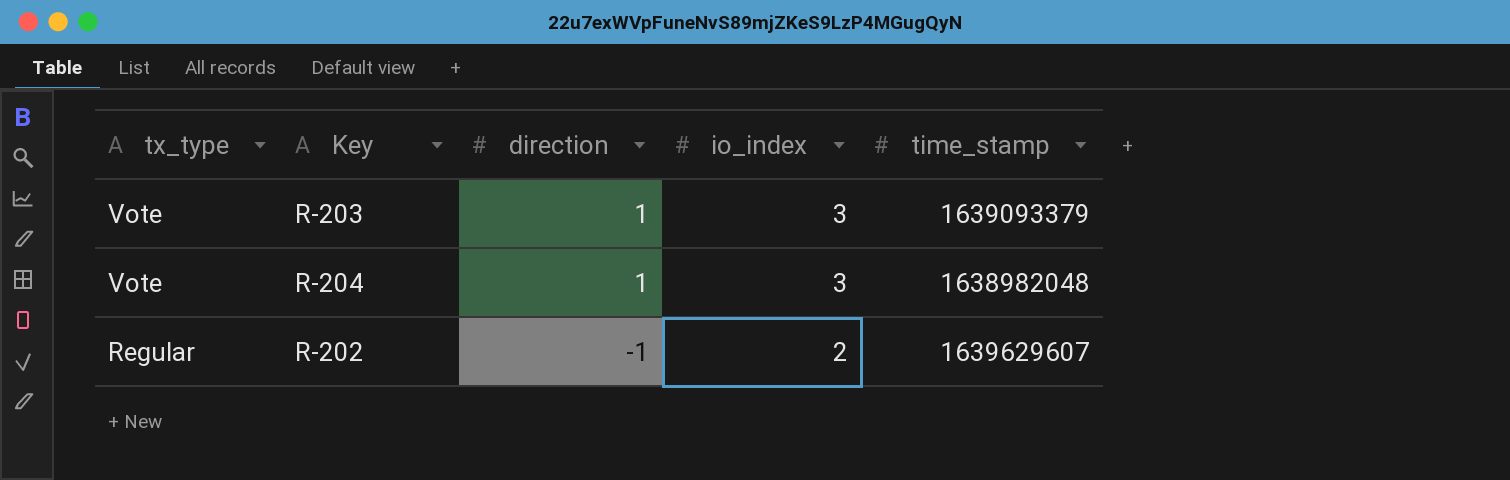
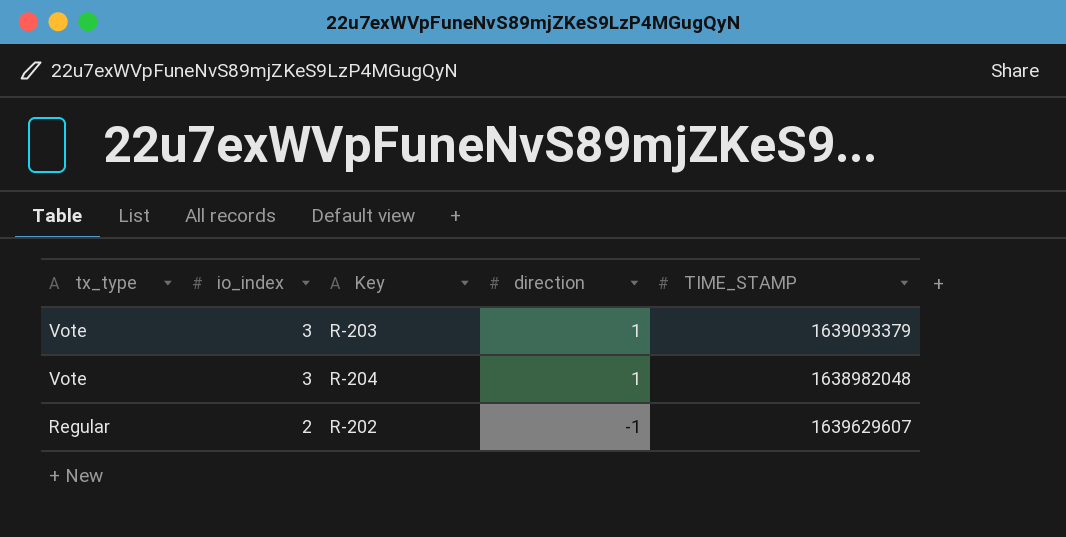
column io_index | position: 4 -> 2
column name: time_stamp -> TIME_STAMP

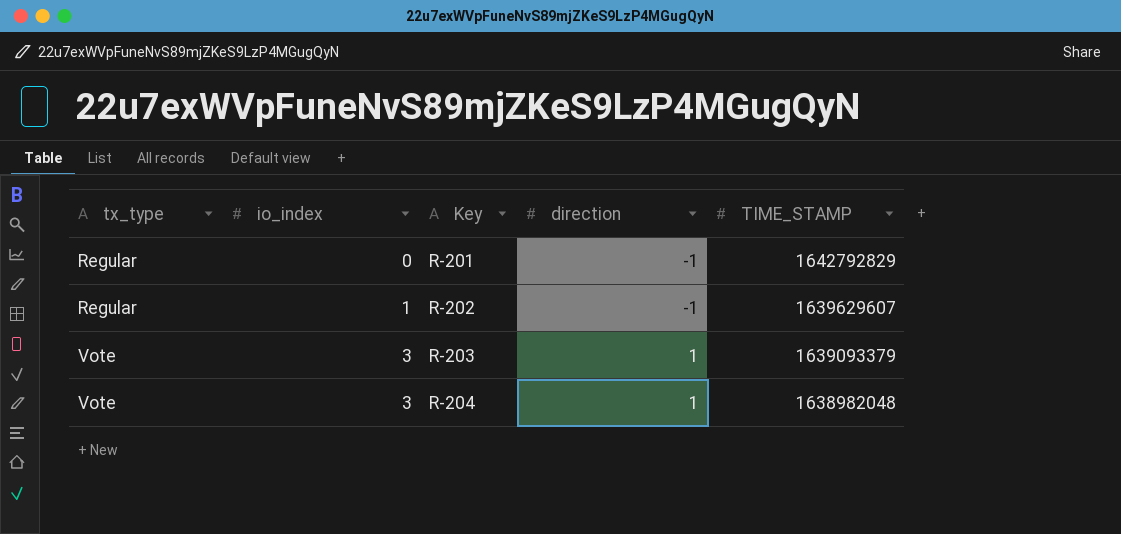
row order: tx_type descending -> tx_type ascending
row R-201: none -> Regular | 0 | -1 | 1642792829
R-202 | io_index: 2 -> 1

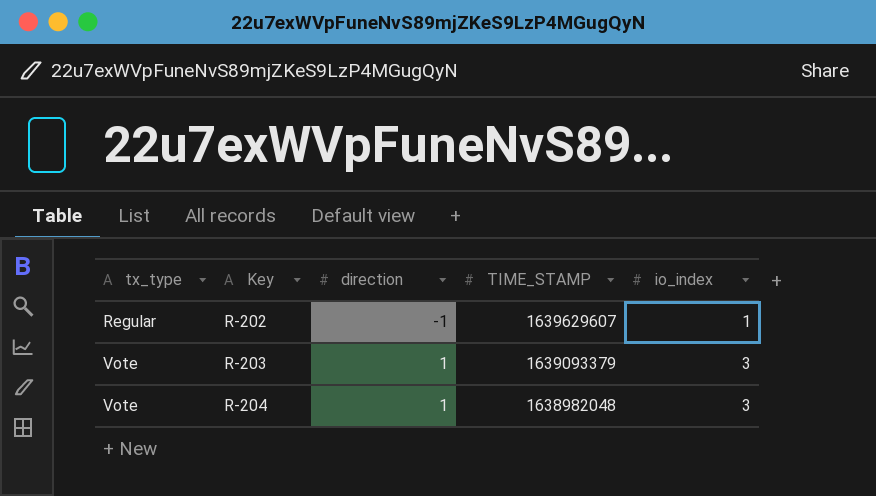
column io_index | position: 2 -> 5
row R-201: Regular | 0 | -1 | 1642792829 -> none

